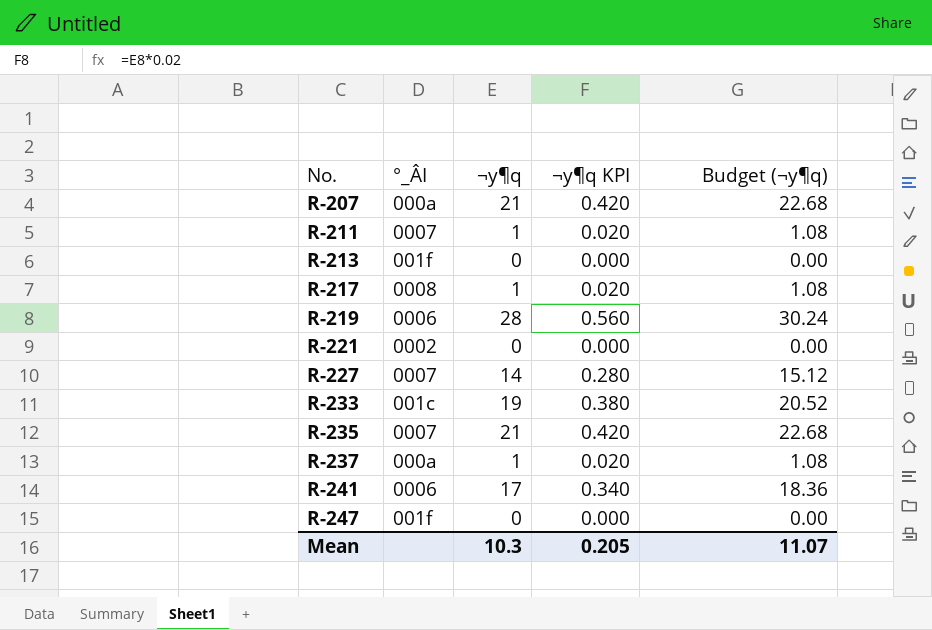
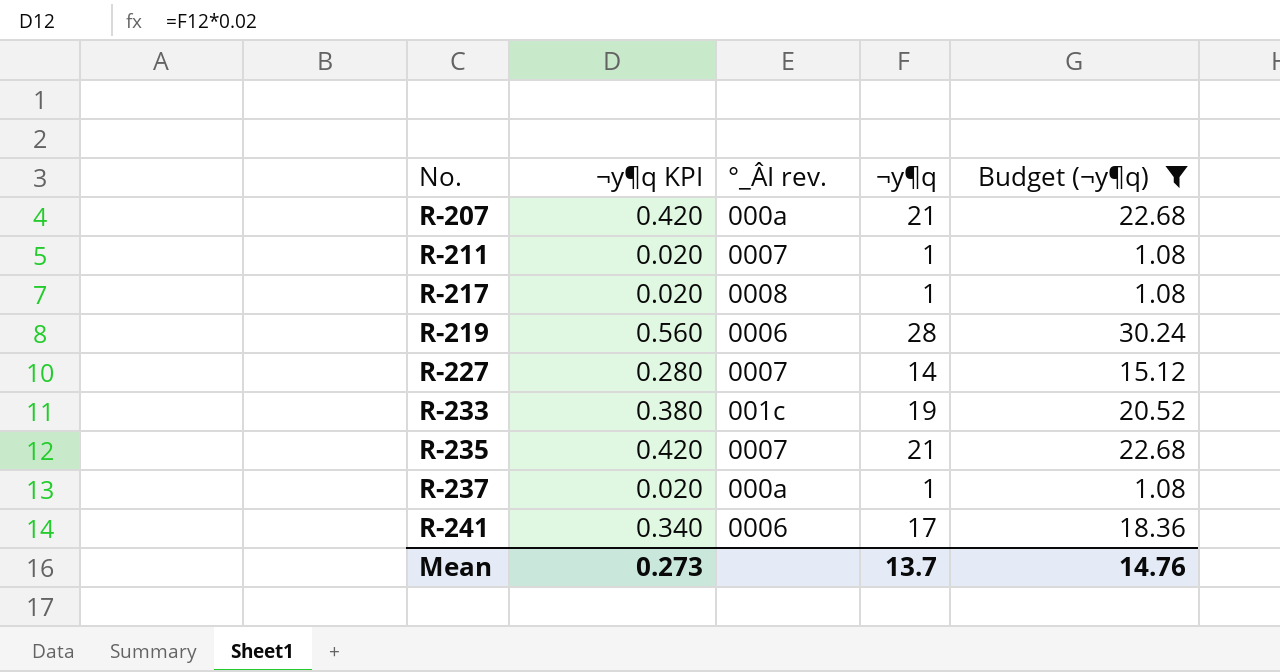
filter: none -> Budget (¬y¶q) != 0.00
column ¬y¶q KPI | position: 4 -> 2
column name: °_ÂI -> °_ÂI rev.
Mean | ¬y¶q KPI: 0.205 -> 0.273
Mean | ¬y¶q: 10.3 -> 13.7
Mean | Budget (¬y¶q): 11.07 -> 14.76

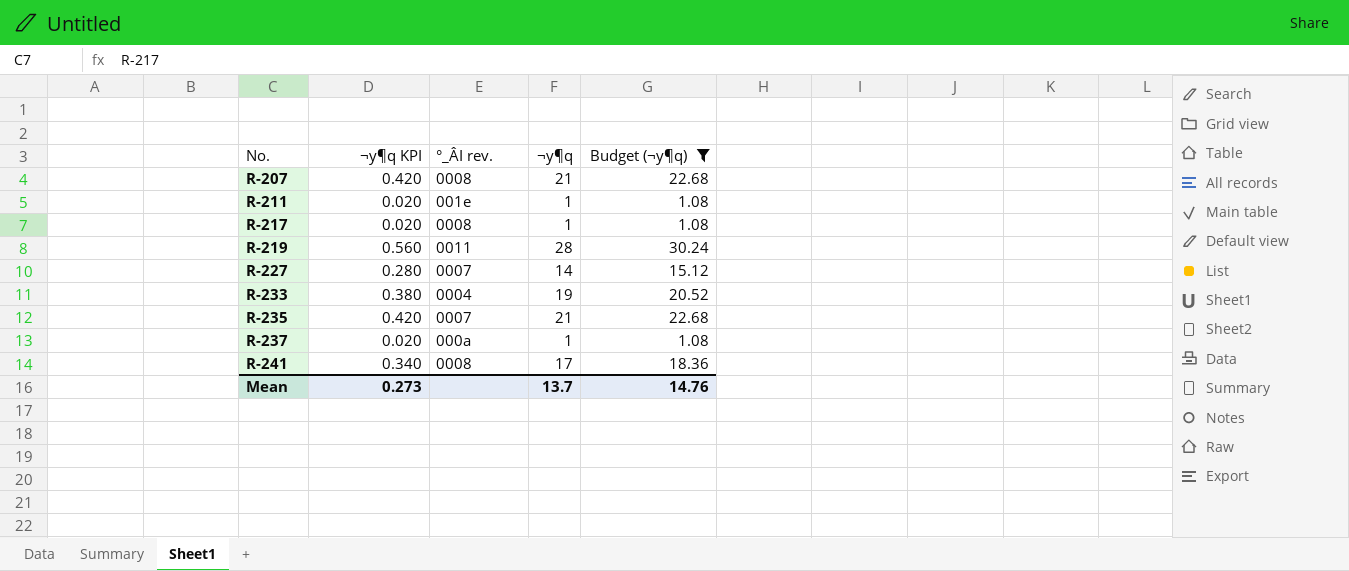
R-207 | °_ÂI rev.: 000a -> 0008
R-211 | °_ÂI rev.: 0007 -> 001e
R-219 | °_ÂI rev.: 0006 -> 0011
R-233 | °_ÂI rev.: 001c -> 0004
R-241 | °_ÂI rev.: 0006 -> 0008

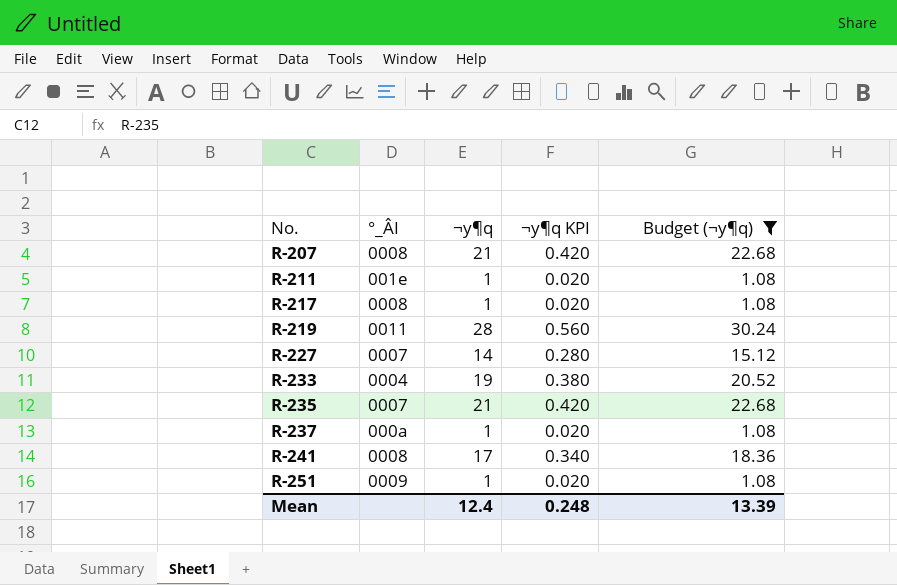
column name: °_ÂI rev. -> °_ÂI
column ¬y¶q KPI | position: 2 -> 4
row R-251: none -> 0009 | 1 | 0.020 | 1.08
Mean | ¬y¶q: 13.7 -> 12.4
Mean | ¬y¶q KPI: 0.273 -> 0.248
Mean | Budget (¬y¶q): 14.76 -> 13.39

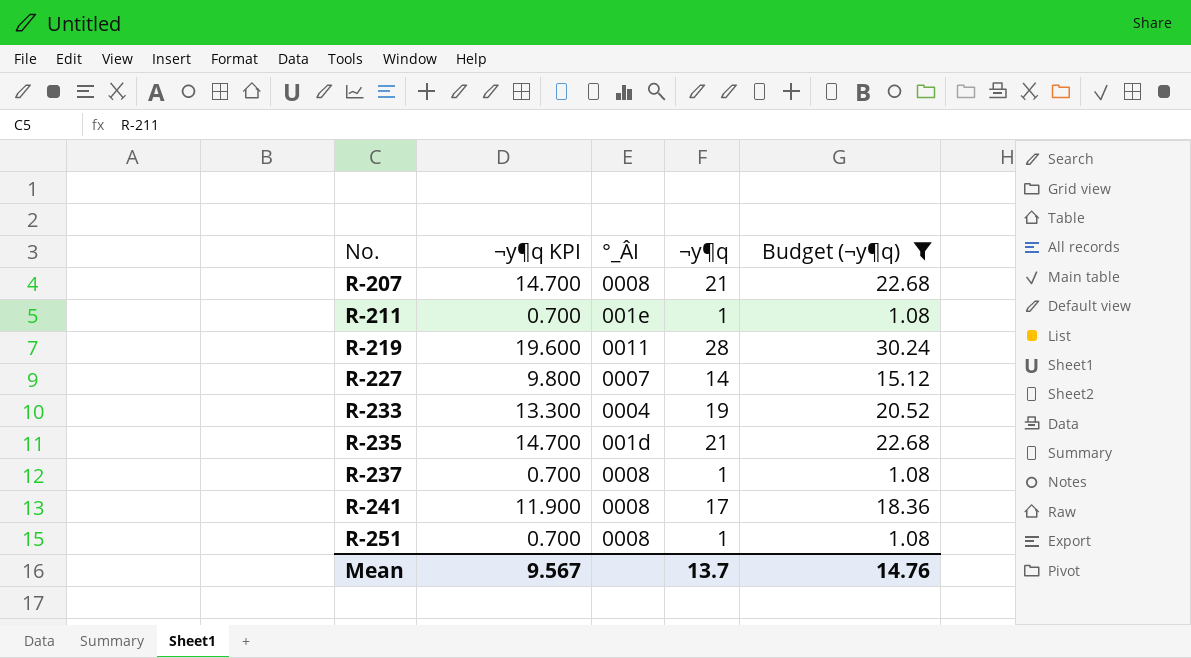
column ¬y¶q KPI | formula: [¬y¶q] * 0.02 -> [¬y¶q] * 0.7
column ¬y¶q KPI | position: 4 -> 2
row R-217: 0008 | 1 | 0.020 | 1.08 -> none
R-235 | °_ÂI: 0007 -> 001d
R-237 | °_ÂI: 000a -> 0008
R-251 | °_ÂI: 0009 -> 0008
Mean | ¬y¶q KPI: 0.248 -> 9.567
Mean | ¬y¶q: 12.4 -> 13.7
Mean | Budget (¬y¶q): 13.39 -> 14.76

